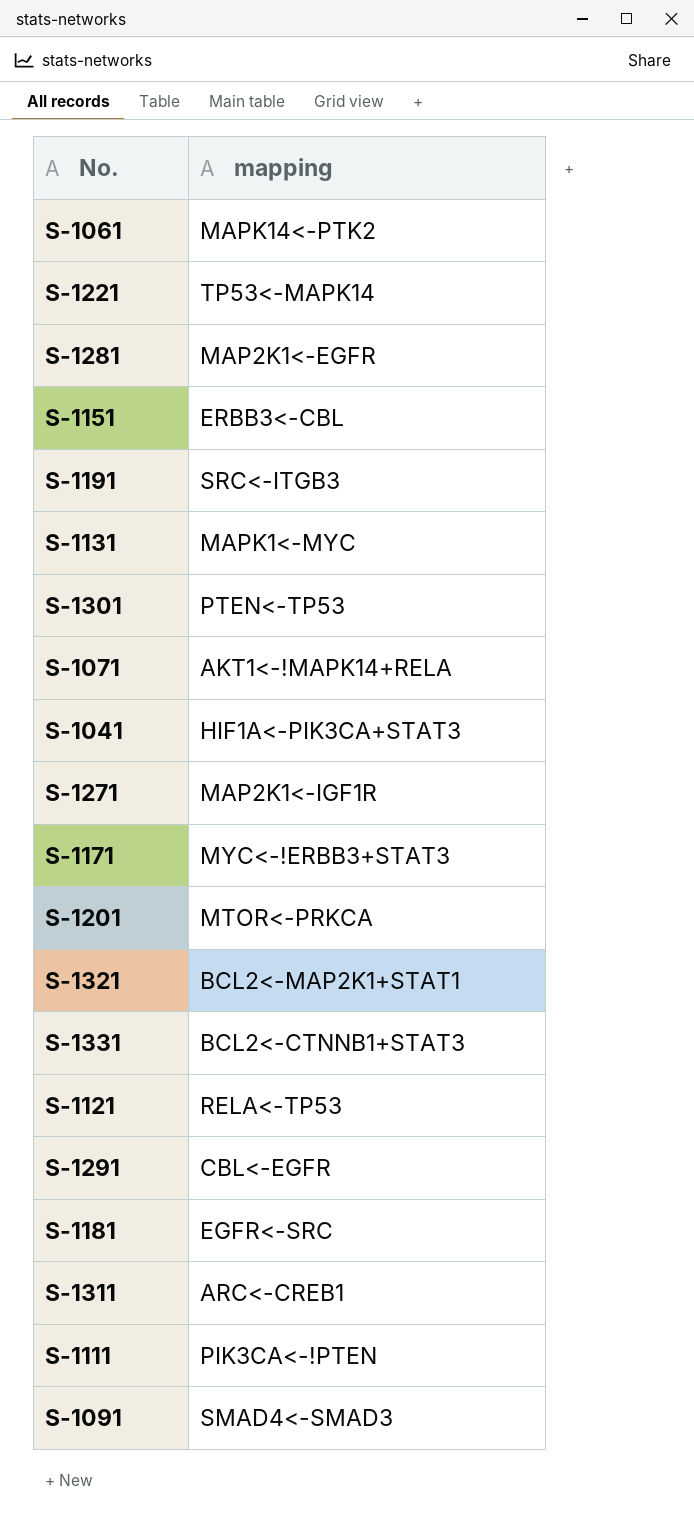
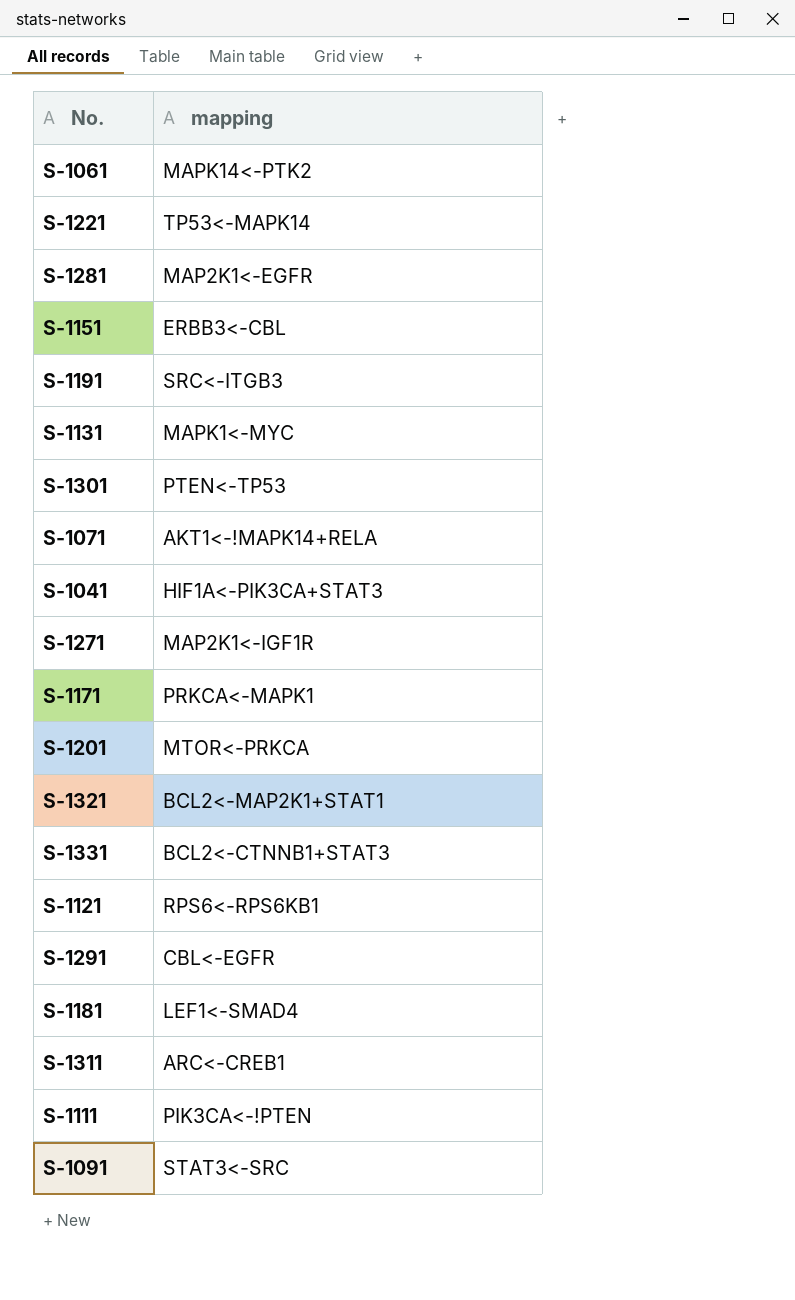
S-1171 | mapping: MYC<-!ERBB3+STAT3 -> PRKCA<-MAPK1
S-1121 | mapping: RELA<-TP53 -> RPS6<-RPS6KB1
S-1181 | mapping: EGFR<-SRC -> LEF1<-SMAD4
S-1091 | mapping: SMAD4<-SMAD3 -> STAT3<-SRC

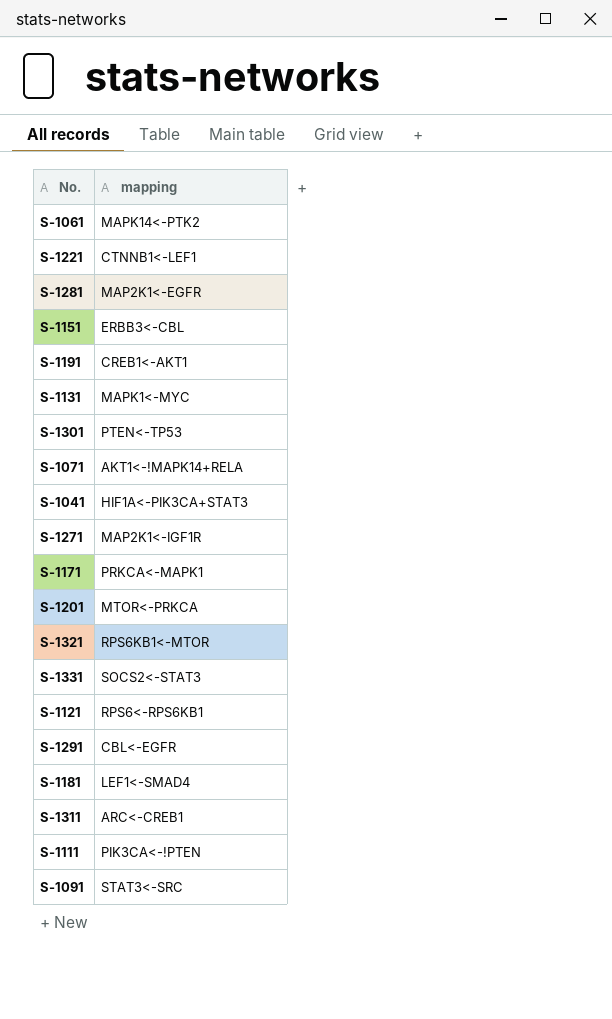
S-1221 | mapping: TP53<-MAPK14 -> CTNNB1<-LEF1
S-1191 | mapping: SRC<-ITGB3 -> CREB1<-AKT1
S-1321 | mapping: BCL2<-MAP2K1+STAT1 -> RPS6KB1<-MTOR
S-1331 | mapping: BCL2<-CTNNB1+STAT3 -> SOCS2<-STAT3

